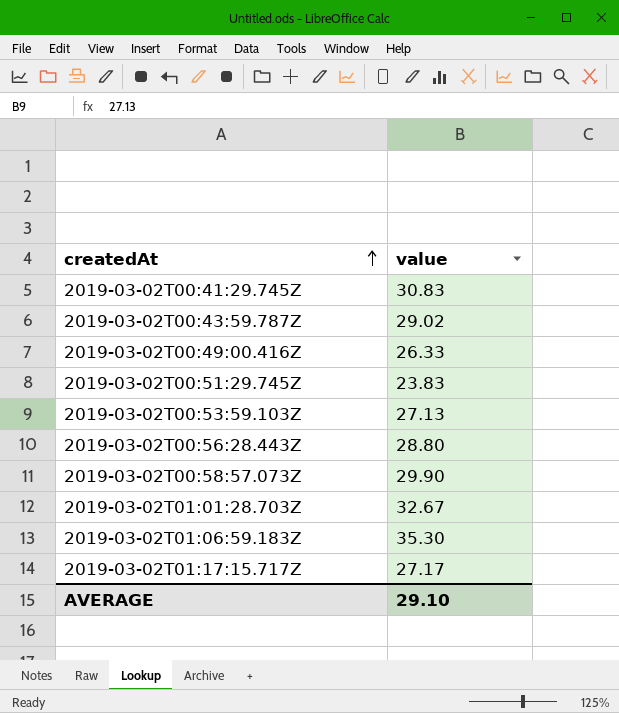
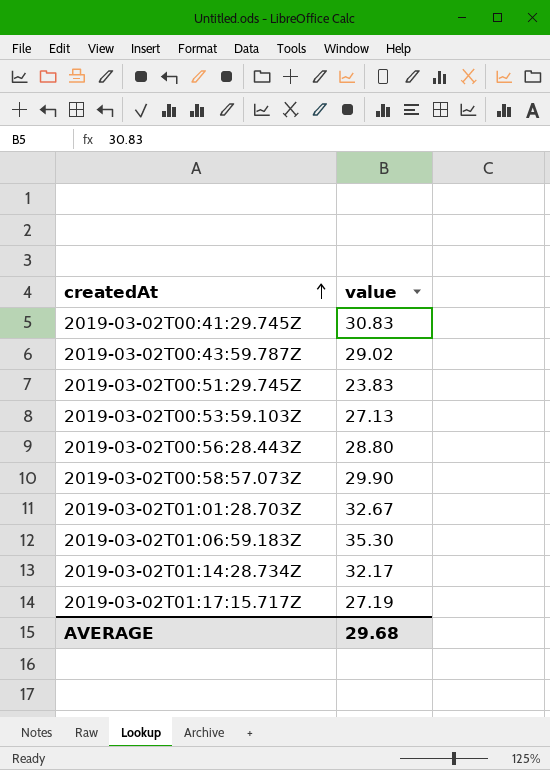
row 2019-03-02T00:49:00.416Z: 26.33 -> none
row 2019-03-02T01:14:28.734Z: none -> 32.17
2019-03-02T01:17:15.717Z | value: 27.17 -> 27.19
AVERAGE | value: 29.10 -> 29.68

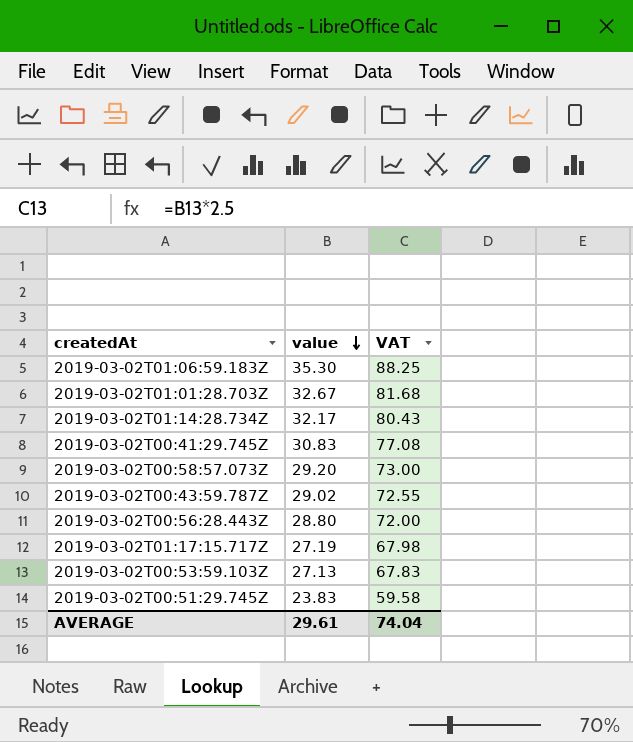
row order: createdAt ascending -> value descending
column VAT | formula: none -> [value] * 2.5
2019-03-02T00:58:57.073Z | value: 29.90 -> 29.20
AVERAGE | value: 29.68 -> 29.61

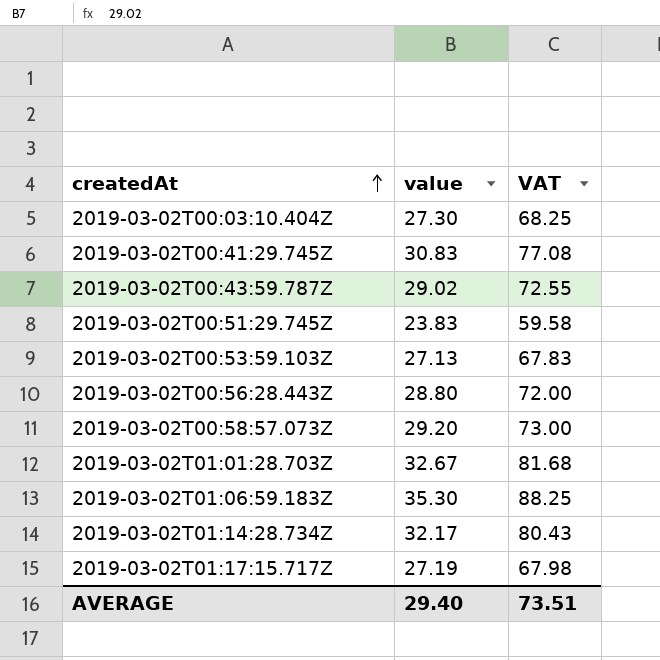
row order: value descending -> createdAt ascending
row 2019-03-02T00:03:10.404Z: none -> 27.30 | 68.25
AVERAGE | value: 29.61 -> 29.40
AVERAGE | VAT: 74.04 -> 73.51

